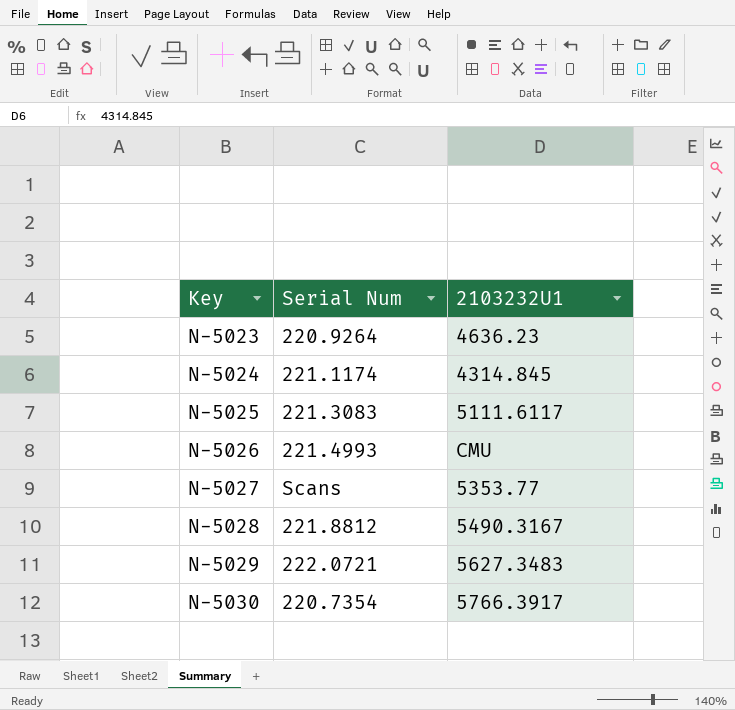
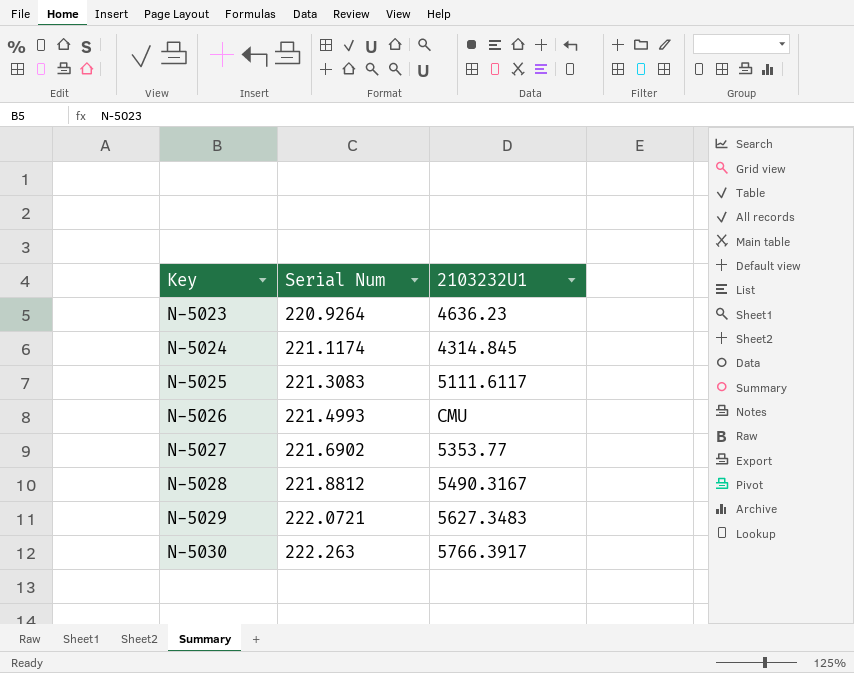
N-5027 | Serial Num: Scans -> 221.6902
N-5030 | Serial Num: 220.7354 -> 222.263

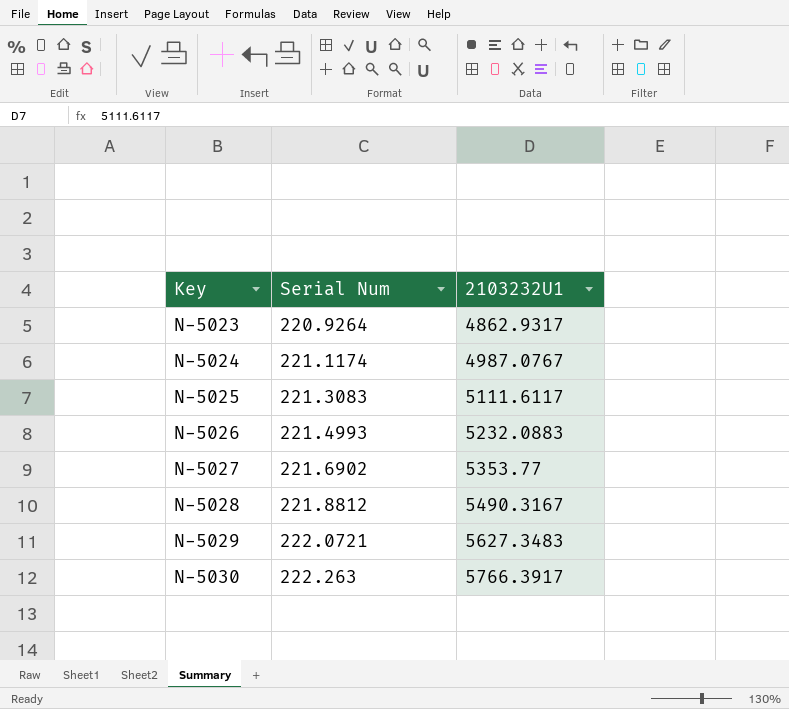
N-5023 | 2103232U1: 4636.23 -> 4862.9317
N-5024 | 2103232U1: 4314.845 -> 4987.0767
N-5026 | 2103232U1: CMU -> 5232.0883

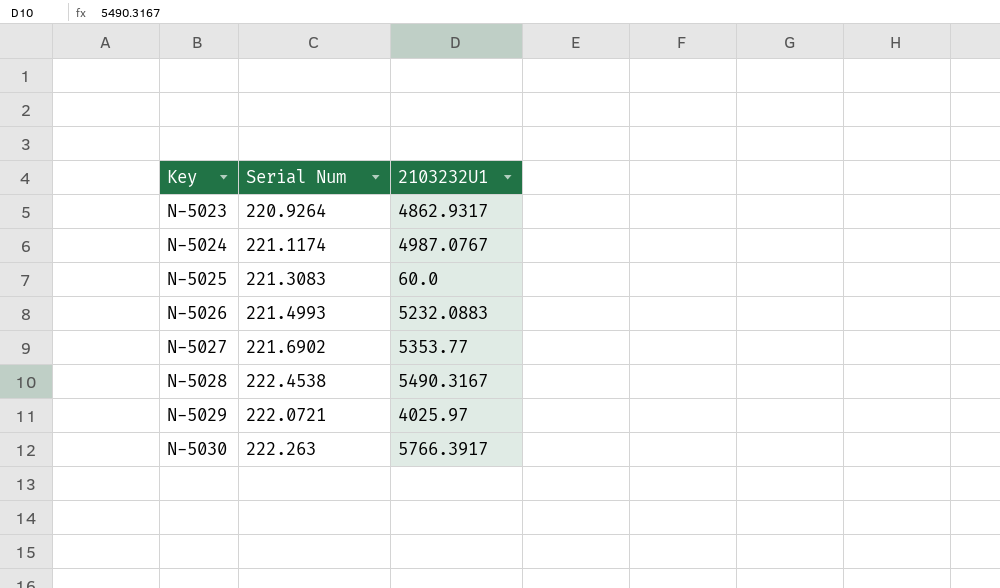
N-5025 | 2103232U1: 5111.6117 -> 60.0
N-5028 | Serial Num: 221.8812 -> 222.4538
N-5029 | 2103232U1: 5627.3483 -> 4025.97

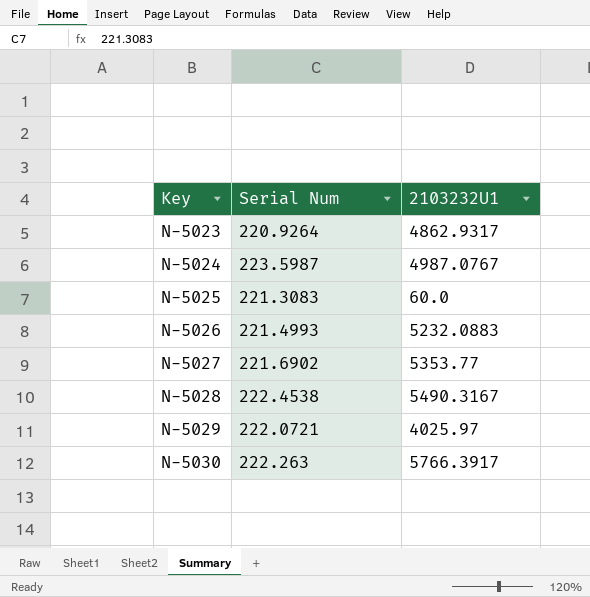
N-5024 | Serial Num: 221.1174 -> 223.5987

